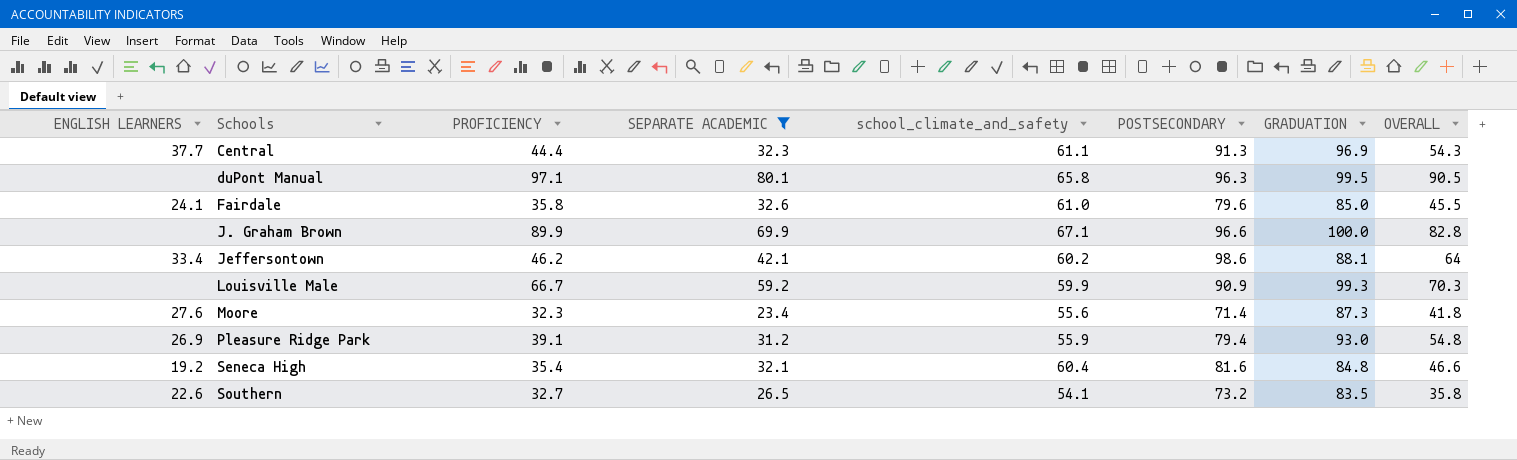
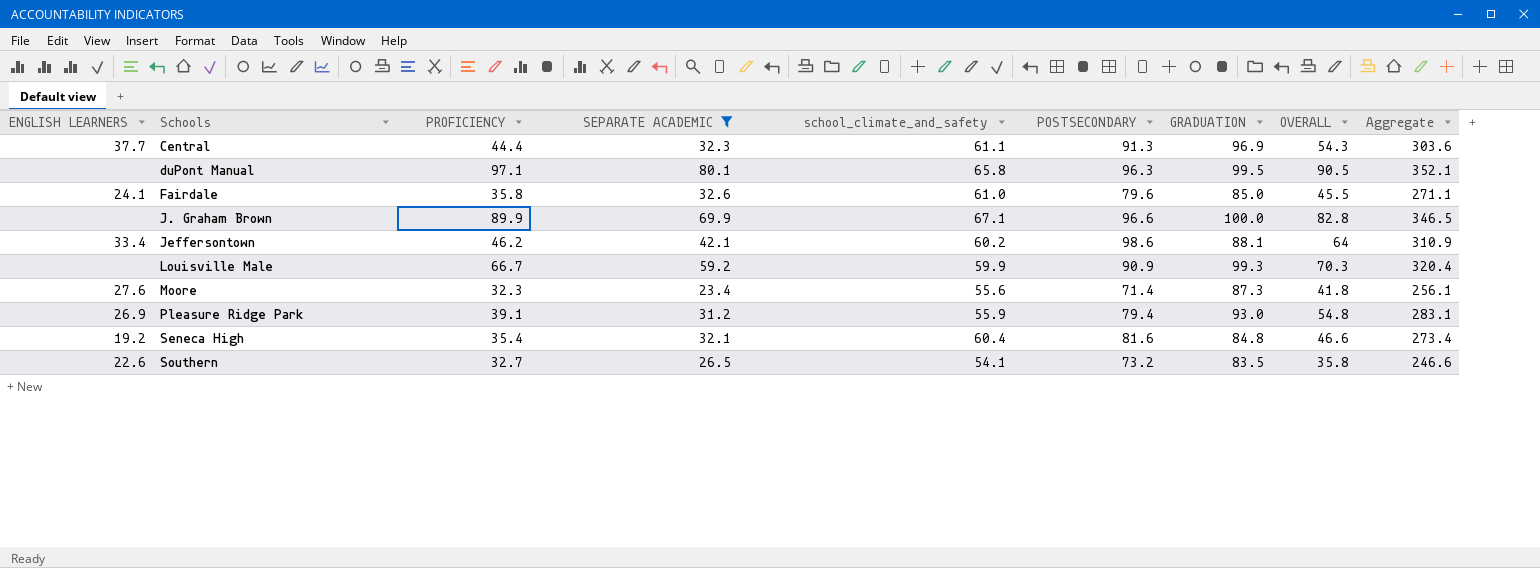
column Aggregate | formula: none -> [school_climate_and_safety] + [POSTSECONDARY] + [GRADUATION] + [OVERALL]

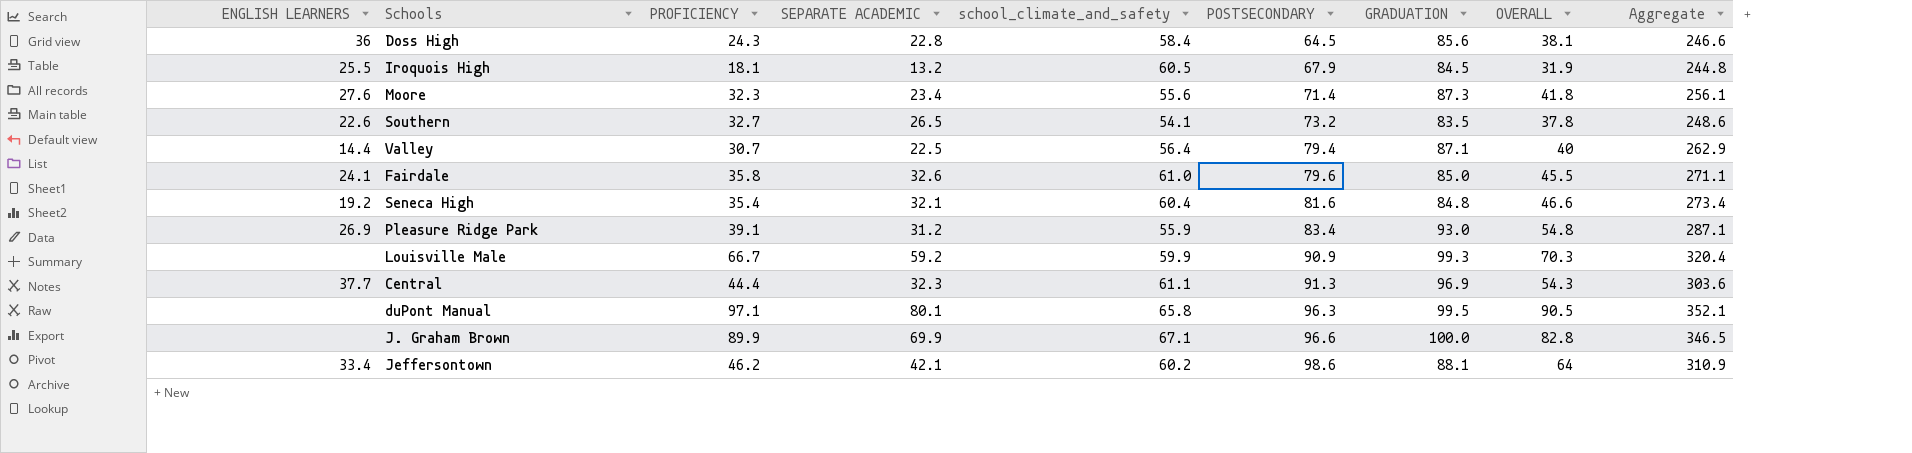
filter: SEPARATE ACADEMIC >= 23.4 -> none
row order: Schools ascending -> POSTSECONDARY ascending
Southern | OVERALL: 35.8 -> 37.8
Southern | Aggregate: 246.6 -> 248.6
Pleasure Ridge Park | POSTSECONDARY: 79.4 -> 83.4
Pleasure Ridge Park | Aggregate: 283.1 -> 287.1

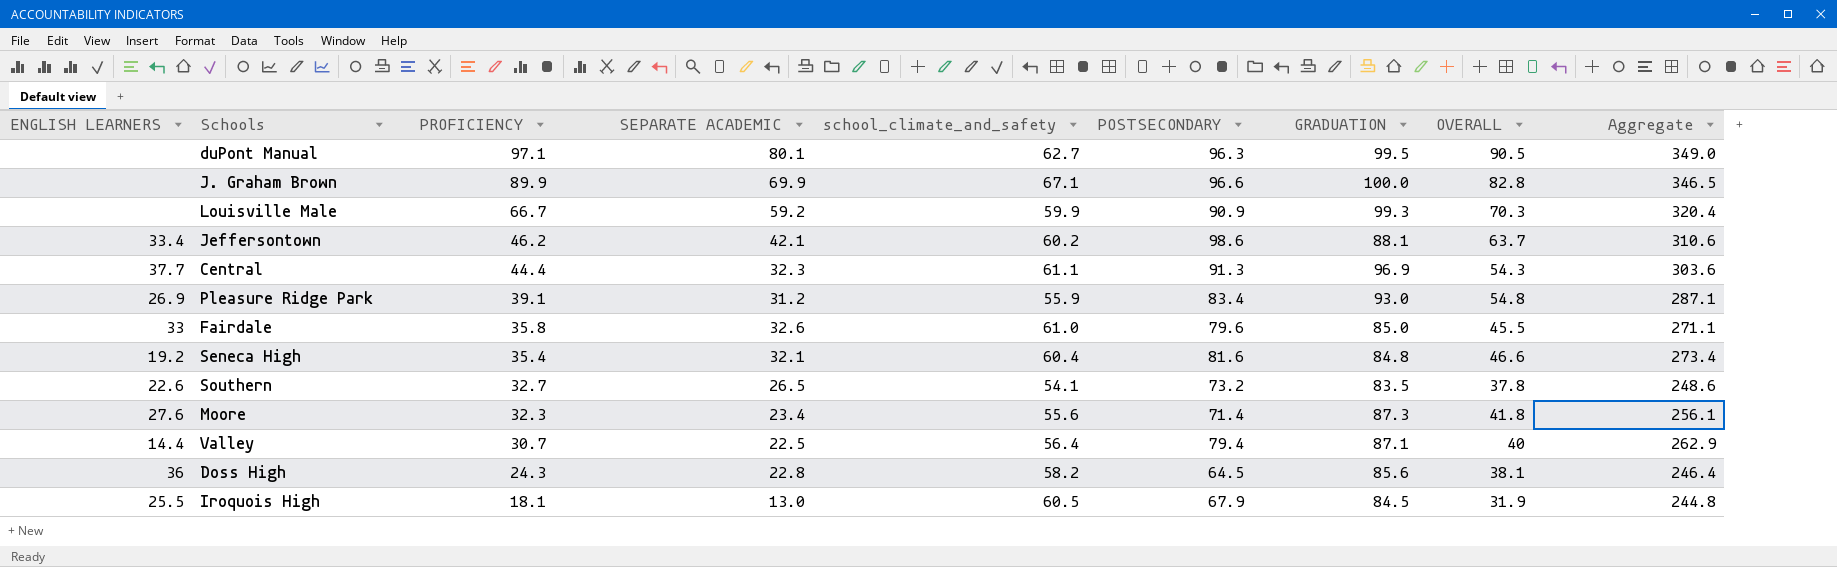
row order: POSTSECONDARY ascending -> PROFICIENCY descending
duPont Manual | school_climate_and_safety: 65.8 -> 62.7
duPont Manual | Aggregate: 352.1 -> 349.0
Jeffersontown | OVERALL: 64 -> 63.7
Jeffersontown | Aggregate: 310.9 -> 310.6
Fairdale | ENGLISH LEARNERS: 24.1 -> 33
Doss High | school_climate_and_safety: 58.4 -> 58.2
Doss High | Aggregate: 246.6 -> 246.4
Iroquois High | SEPARATE ACADEMIC: 13.2 -> 13.0

